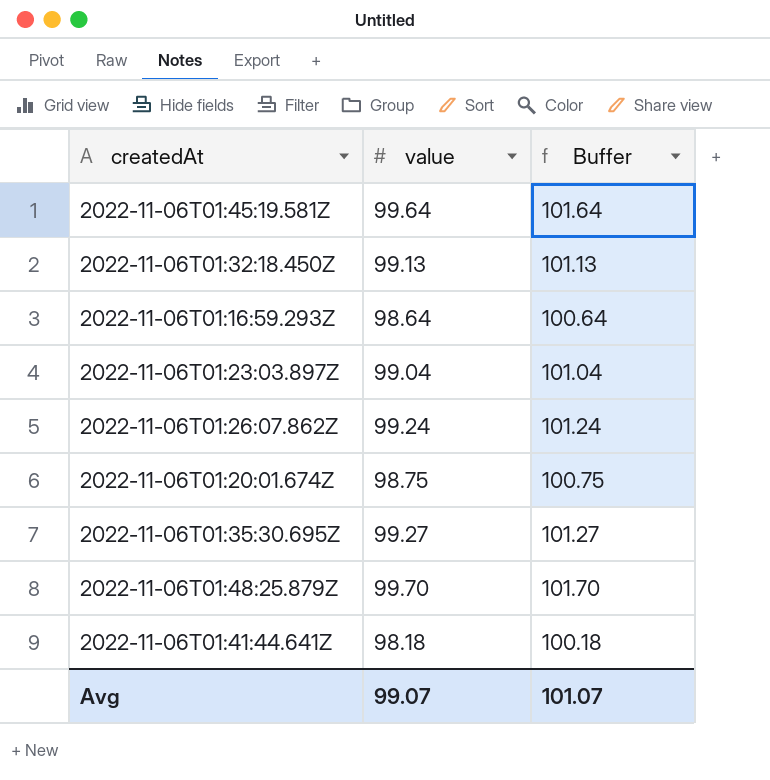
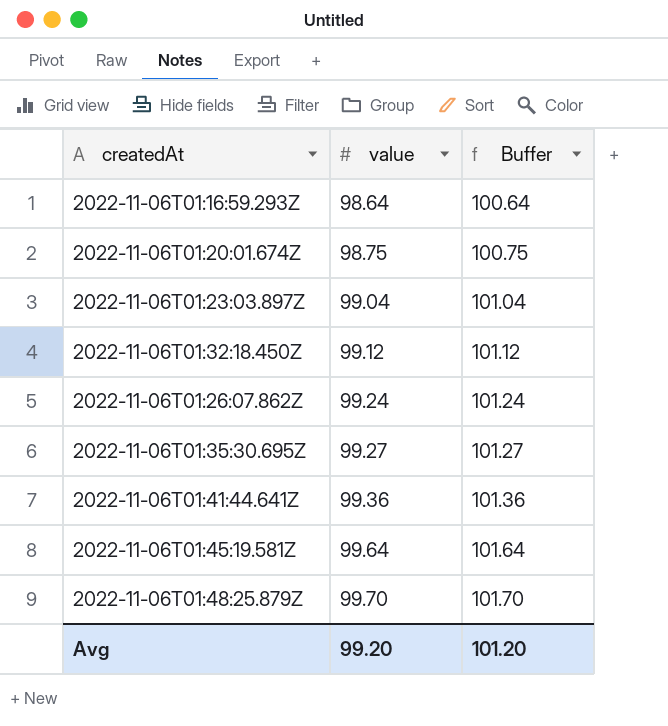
row order: none -> value ascending
2022-11-06T01:32:18.450Z | value: 99.13 -> 99.12
2022-11-06T01:32:18.450Z | Buffer: 101.13 -> 101.12
2022-11-06T01:41:44.641Z | value: 98.18 -> 99.36
2022-11-06T01:41:44.641Z | Buffer: 100.18 -> 101.36
Avg | value: 99.07 -> 99.20
Avg | Buffer: 101.07 -> 101.20

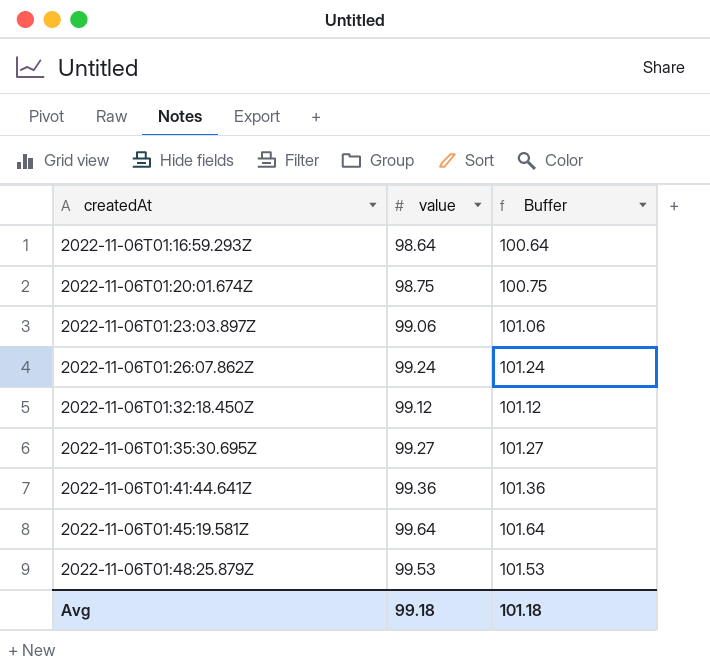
row order: value ascending -> createdAt ascending
2022-11-06T01:23:03.897Z | value: 99.04 -> 99.06
2022-11-06T01:23:03.897Z | Buffer: 101.04 -> 101.06
2022-11-06T01:48:25.879Z | value: 99.70 -> 99.53
2022-11-06T01:48:25.879Z | Buffer: 101.70 -> 101.53
Avg | value: 99.20 -> 99.18
Avg | Buffer: 101.20 -> 101.18

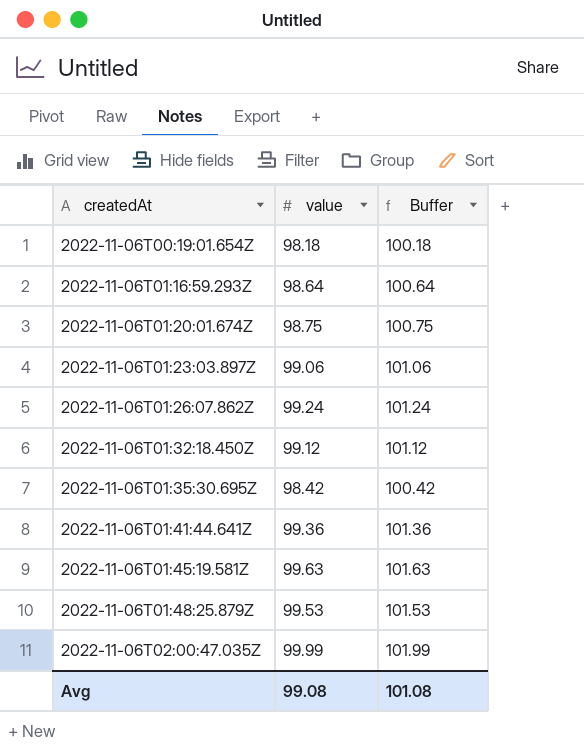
row 2022-11-06T00:19:01.654Z: none -> 98.18 | 100.18
2022-11-06T01:35:30.695Z | value: 99.27 -> 98.42
2022-11-06T01:35:30.695Z | Buffer: 101.27 -> 100.42
2022-11-06T01:45:19.581Z | value: 99.64 -> 99.63
2022-11-06T01:45:19.581Z | Buffer: 101.64 -> 101.63
row 2022-11-06T02:00:47.035Z: none -> 99.99 | 101.99
Avg | value: 99.18 -> 99.08
Avg | Buffer: 101.18 -> 101.08

